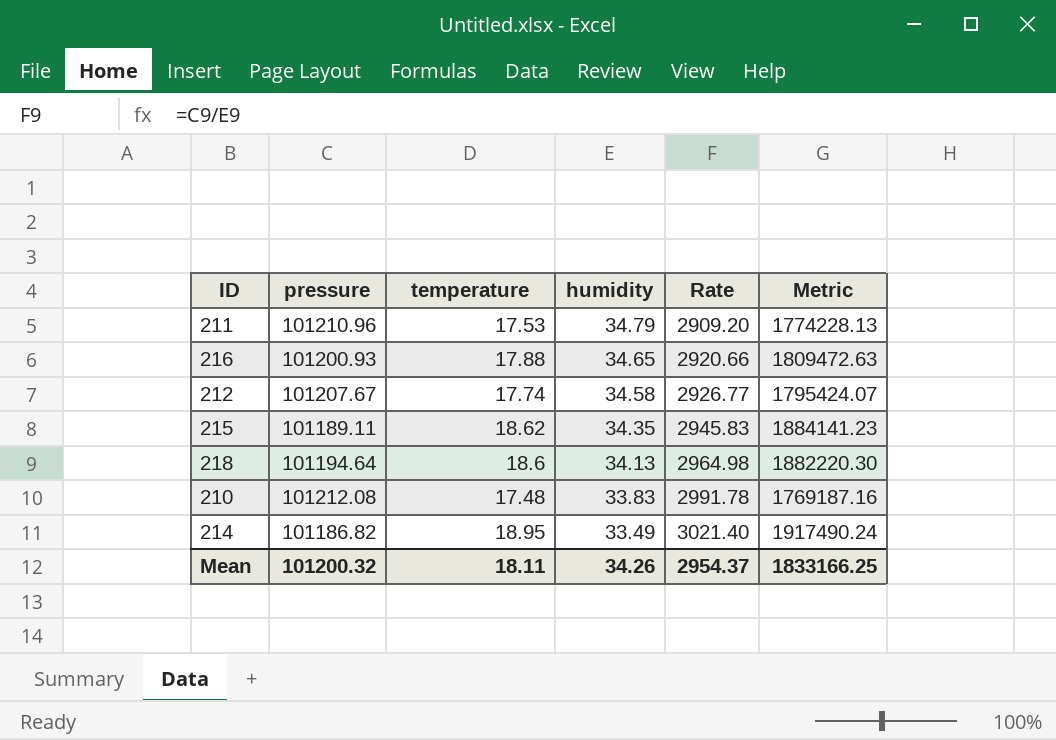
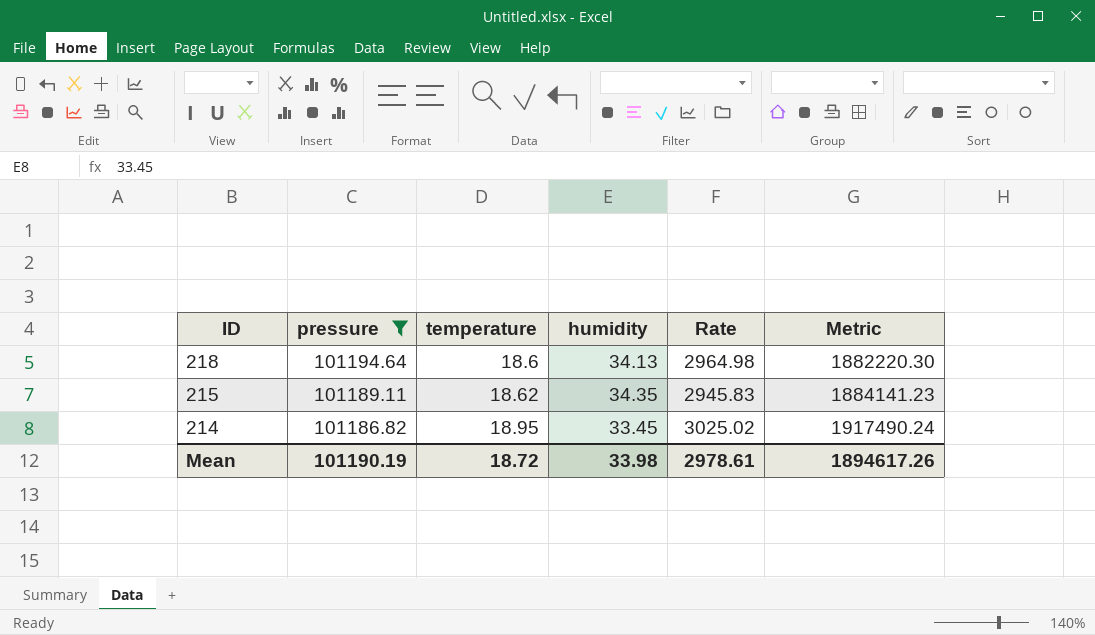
filter: none -> pressure <= 101194.64
row order: humidity descending -> ID descending
214 | humidity: 33.49 -> 33.45
214 | Rate: 3021.40 -> 3025.02
Mean | pressure: 101200.32 -> 101190.19
Mean | temperature: 18.11 -> 18.72
Mean | humidity: 34.26 -> 33.98
Mean | Rate: 2954.37 -> 2978.61
Mean | Metric: 1833166.25 -> 1894617.26

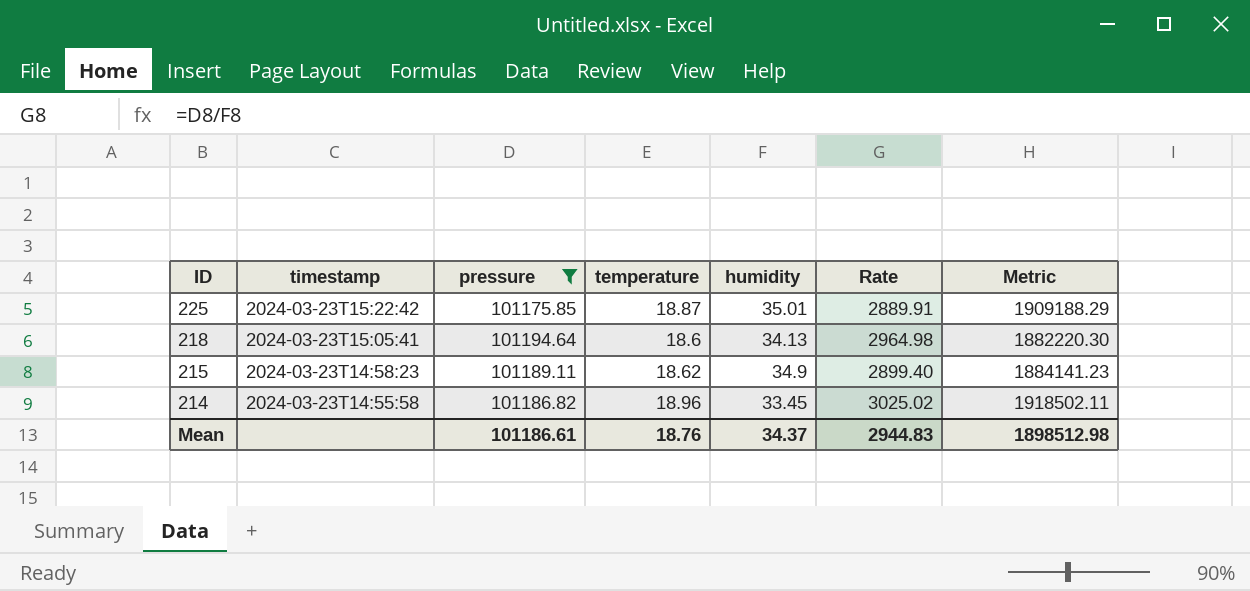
column timestamp | position: none -> 2
row 225: none -> 2024-03-23T15:22:42 | 101175.85 | 18.87 | 35.01 | 2889.91 | 1909188.29
215 | humidity: 34.35 -> 34.9
215 | Rate: 2945.83 -> 2899.40
214 | temperature: 18.95 -> 18.96
214 | Metric: 1917490.24 -> 1918502.11
Mean | pressure: 101190.19 -> 101186.61
Mean | temperature: 18.72 -> 18.76
Mean | humidity: 33.98 -> 34.37
Mean | Rate: 2978.61 -> 2944.83
Mean | Metric: 1894617.26 -> 1898512.98

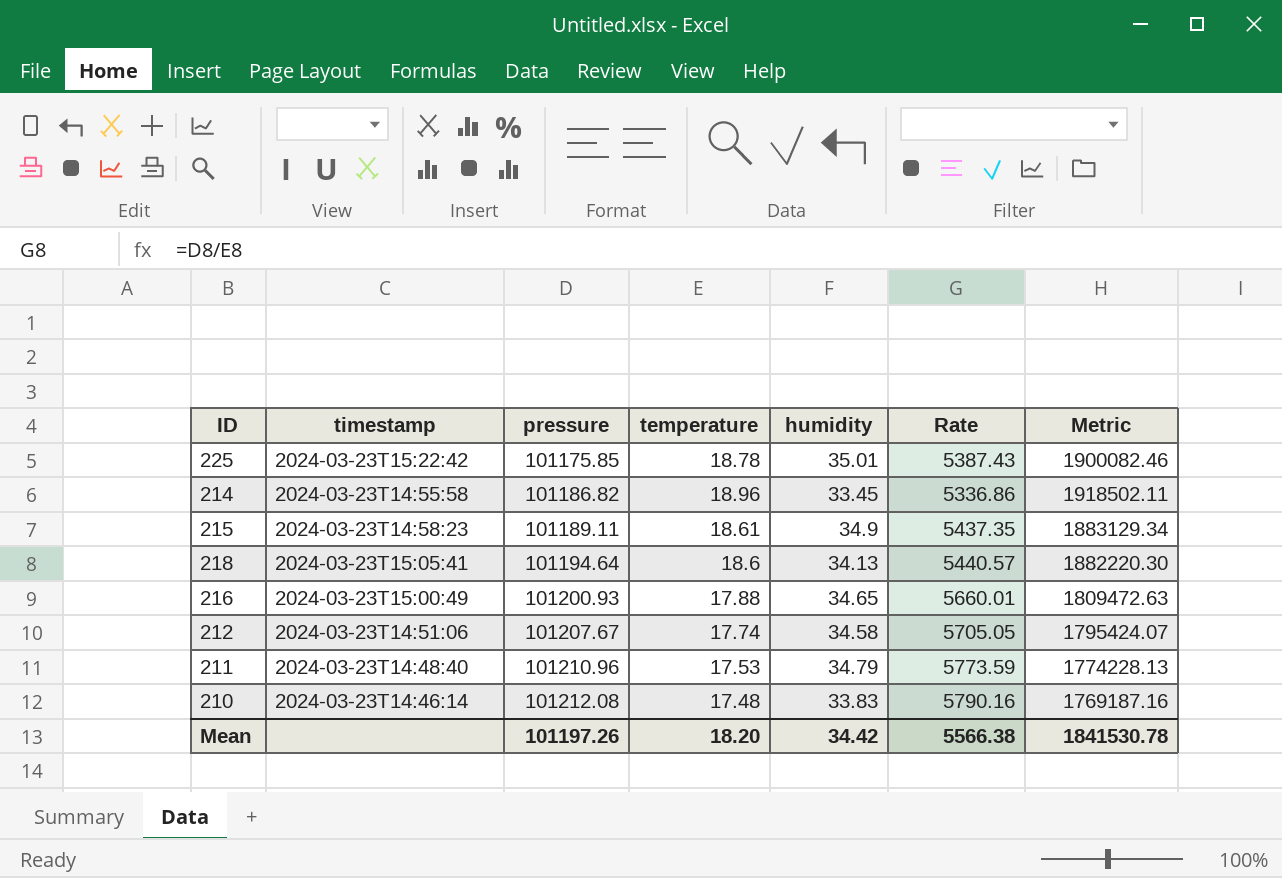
filter: pressure <= 101194.64 -> none
row order: ID descending -> pressure ascending
column Rate | formula: [pressure] / [humidity] -> [pressure] / [temperature]
225 | temperature: 18.87 -> 18.78
225 | Metric: 1909188.29 -> 1900082.46
215 | temperature: 18.62 -> 18.61
215 | Metric: 1884141.23 -> 1883129.34
Mean | pressure: 101186.61 -> 101197.26
Mean | temperature: 18.76 -> 18.20
Mean | humidity: 34.37 -> 34.42
Mean | Rate: 2944.83 -> 5566.38
Mean | Metric: 1898512.98 -> 1841530.78

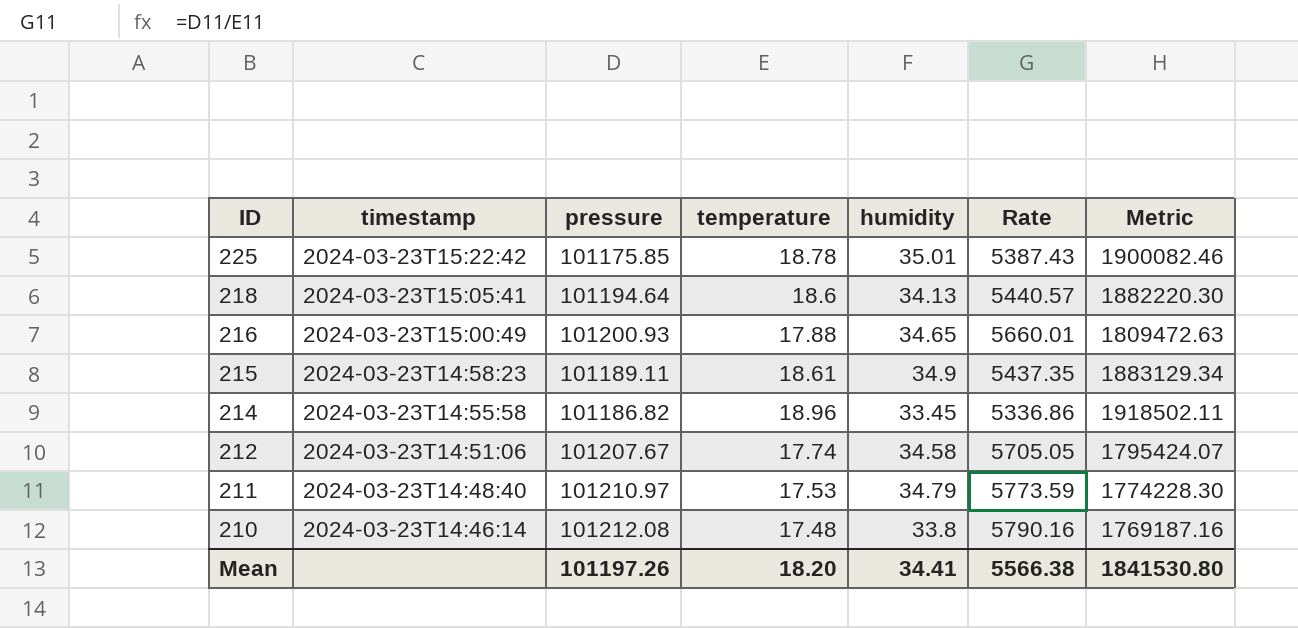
row order: pressure ascending -> ID descending
211 | pressure: 101210.96 -> 101210.97
211 | Metric: 1774228.13 -> 1774228.30
210 | humidity: 33.83 -> 33.8
Mean | humidity: 34.42 -> 34.41
Mean | Metric: 1841530.78 -> 1841530.80

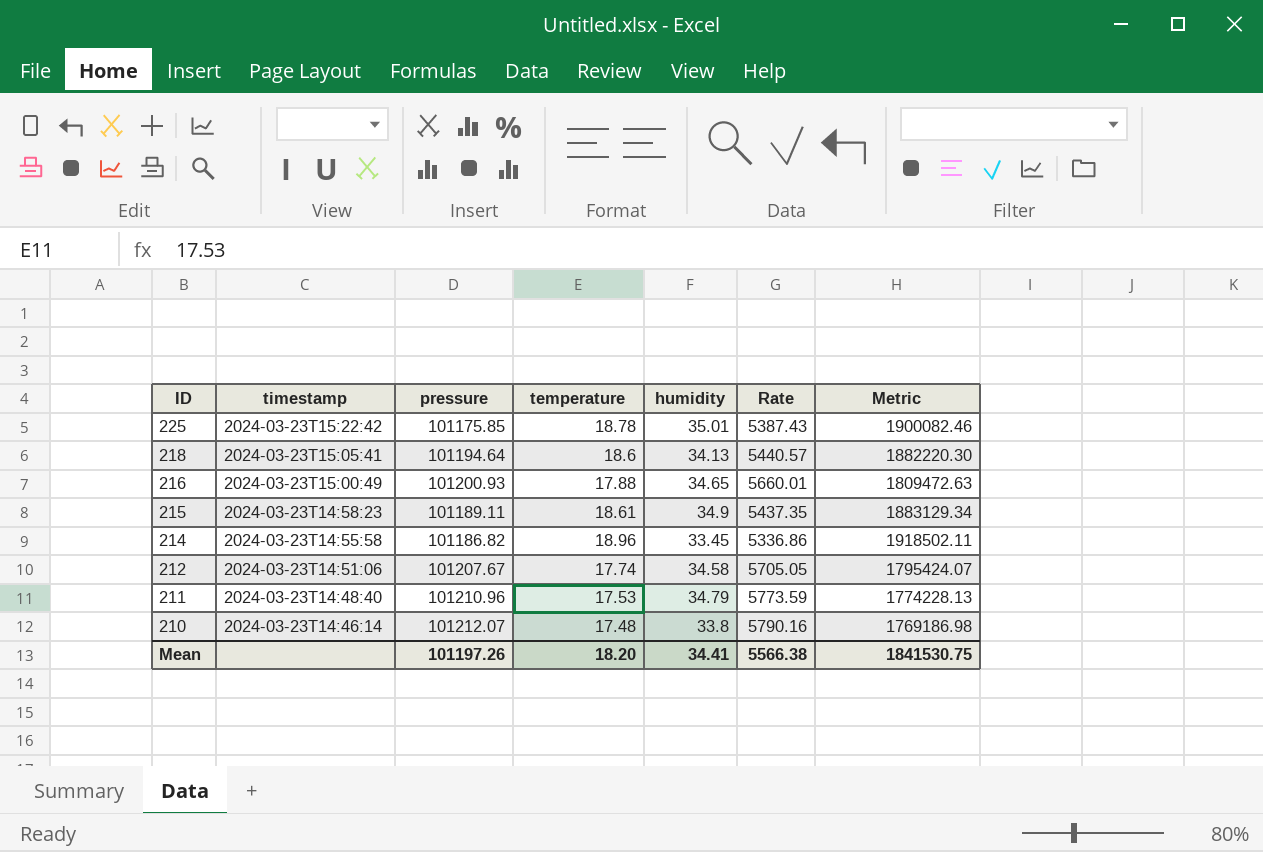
211 | pressure: 101210.97 -> 101210.96
211 | Metric: 1774228.30 -> 1774228.13
210 | pressure: 101212.08 -> 101212.07
210 | Metric: 1769187.16 -> 1769186.98
Mean | Metric: 1841530.80 -> 1841530.75

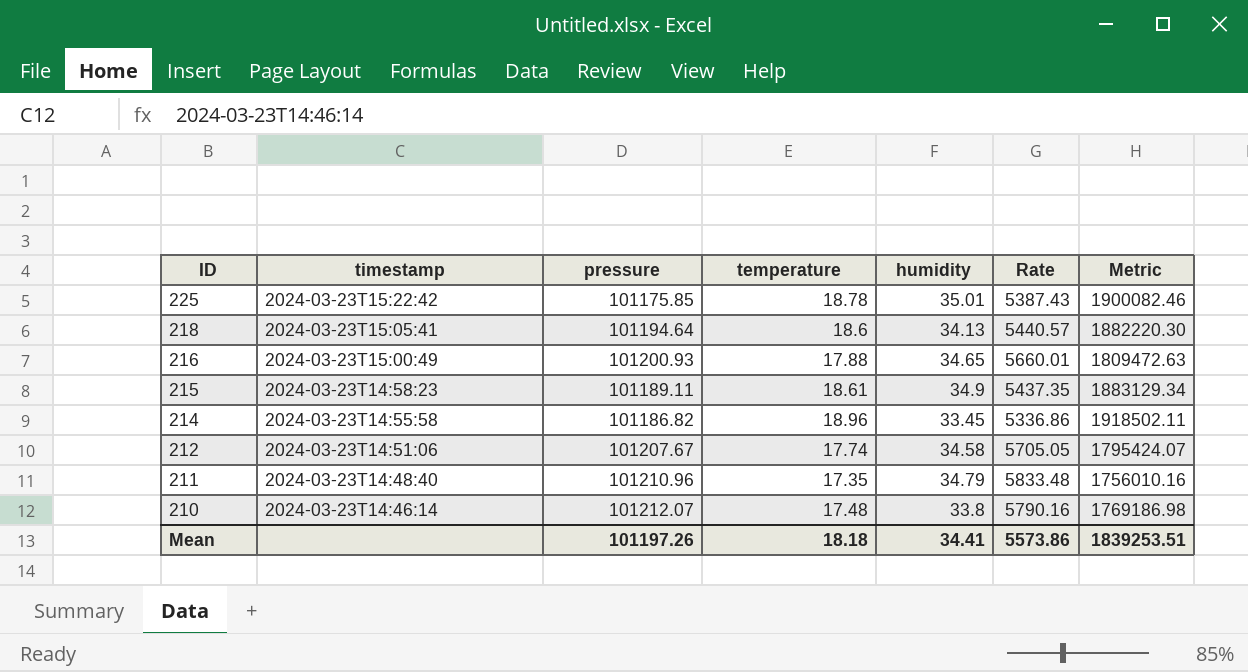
211 | temperature: 17.53 -> 17.35
211 | Rate: 5773.59 -> 5833.48
211 | Metric: 1774228.13 -> 1756010.16
Mean | temperature: 18.20 -> 18.18
Mean | Rate: 5566.38 -> 5573.86
Mean | Metric: 1841530.75 -> 1839253.51

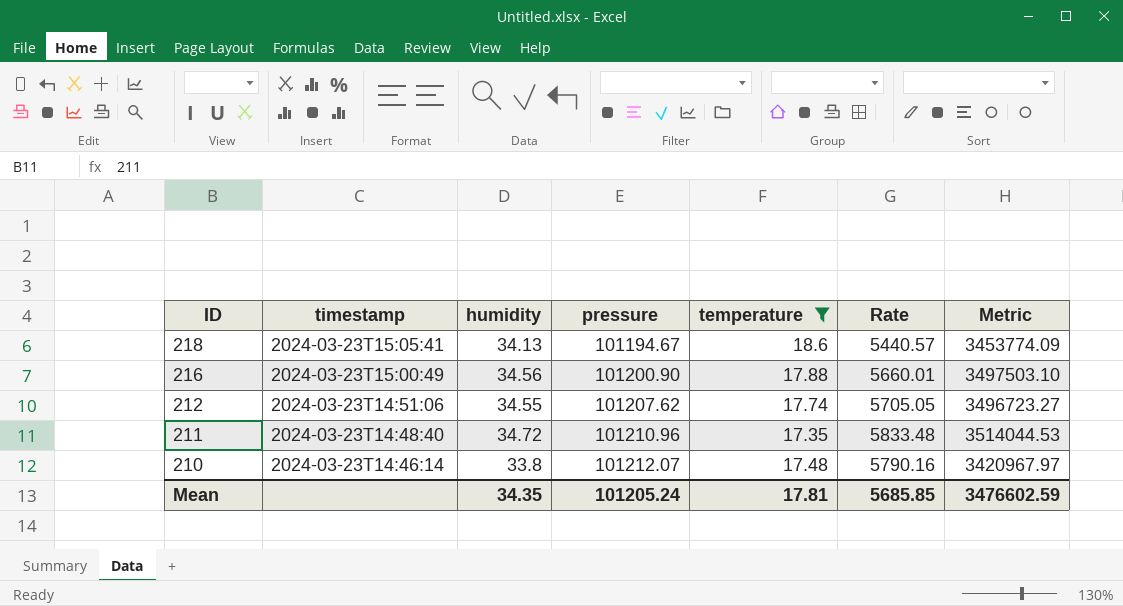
filter: none -> temperature <= 18.6
column humidity | position: 5 -> 3
column Metric | formula: [pressure] * [temperature] -> [humidity] * [pressure]
218 | pressure: 101194.64 -> 101194.67
216 | humidity: 34.65 -> 34.56
216 | pressure: 101200.93 -> 101200.90
212 | humidity: 34.58 -> 34.55
212 | pressure: 101207.67 -> 101207.62
211 | humidity: 34.79 -> 34.72
Mean | humidity: 34.41 -> 34.35
Mean | pressure: 101197.26 -> 101205.24
Mean | temperature: 18.18 -> 17.81
Mean | Rate: 5573.86 -> 5685.85
Mean | Metric: 1839253.51 -> 3476602.59

